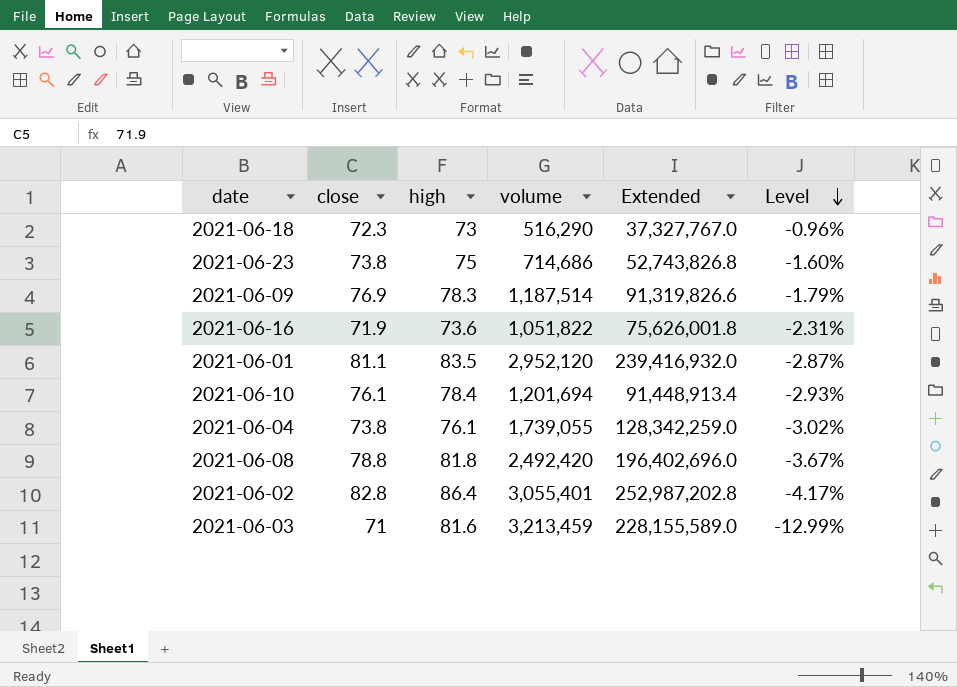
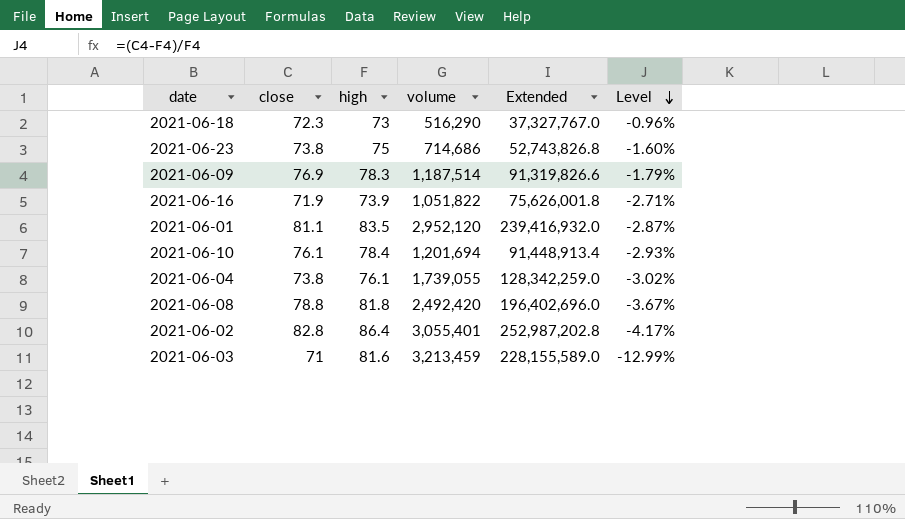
2021-06-16 | high: 73.6 -> 73.9
2021-06-16 | Level: -2.31% -> -2.71%

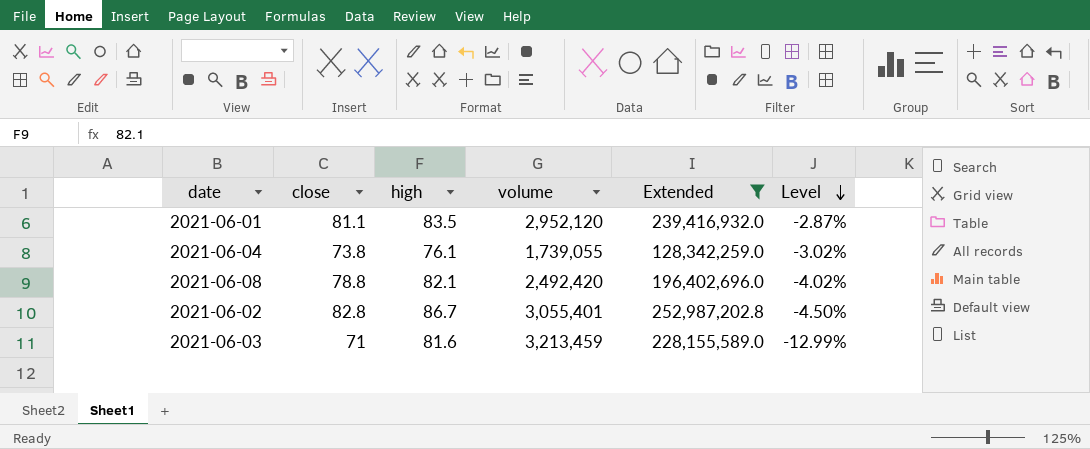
filter: none -> Extended >= 128,342,259.0
2021-06-08 | high: 81.8 -> 82.1
2021-06-08 | Level: -3.67% -> -4.02%
2021-06-02 | high: 86.4 -> 86.7
2021-06-02 | Level: -4.17% -> -4.50%

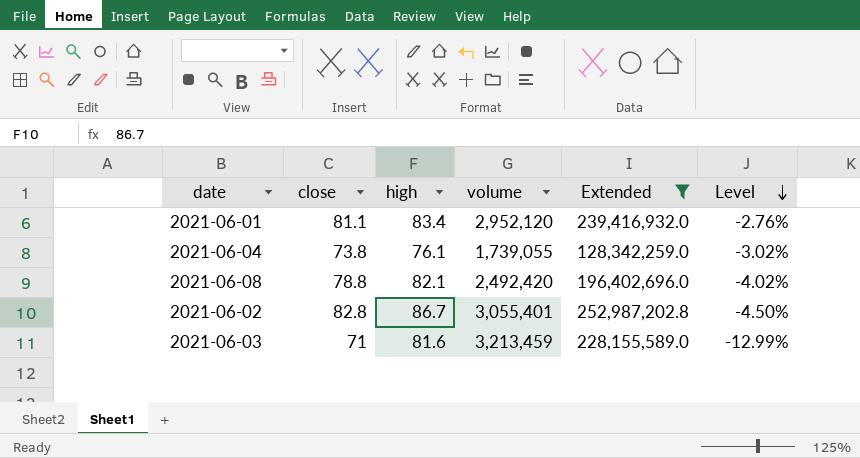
2021-06-01 | high: 83.5 -> 83.4
2021-06-01 | Level: -2.87% -> -2.76%

